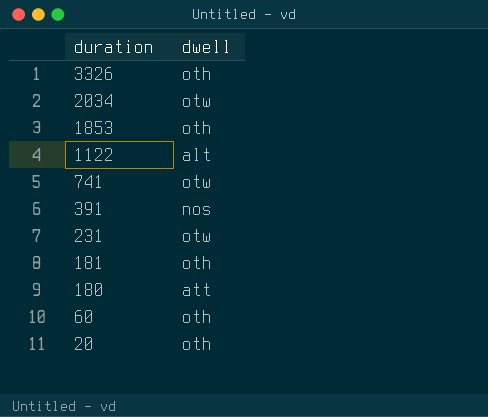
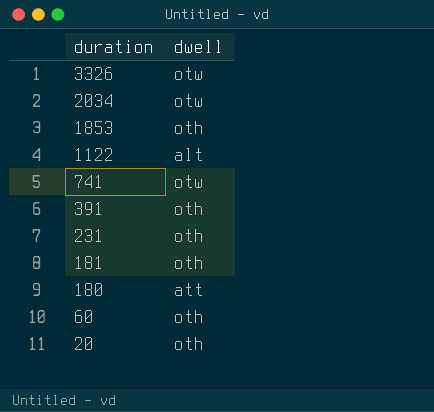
3326 | dwell: oth -> otw
391 | dwell: nos -> oth
231 | dwell: otw -> oth

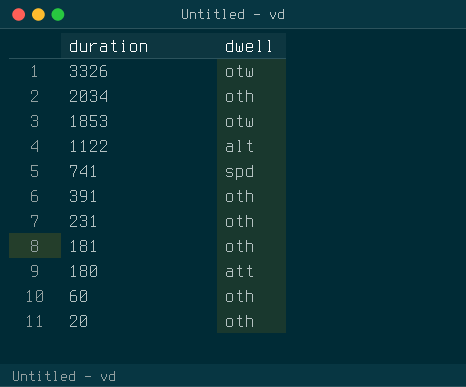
2034 | dwell: otw -> oth
1853 | dwell: oth -> otw
741 | dwell: otw -> spd

